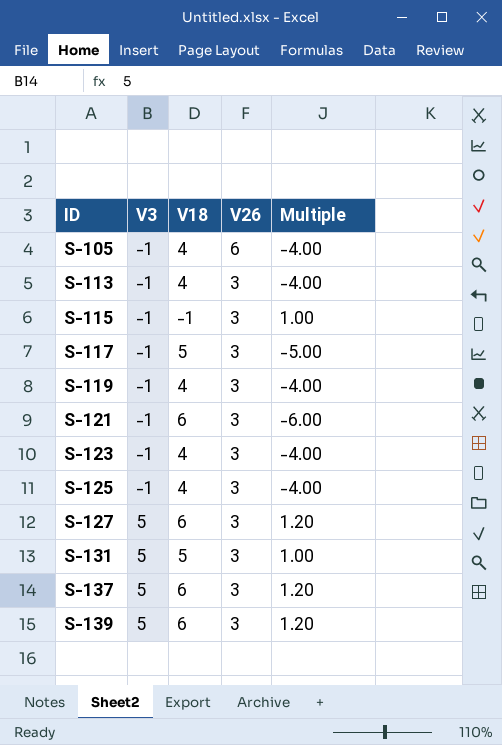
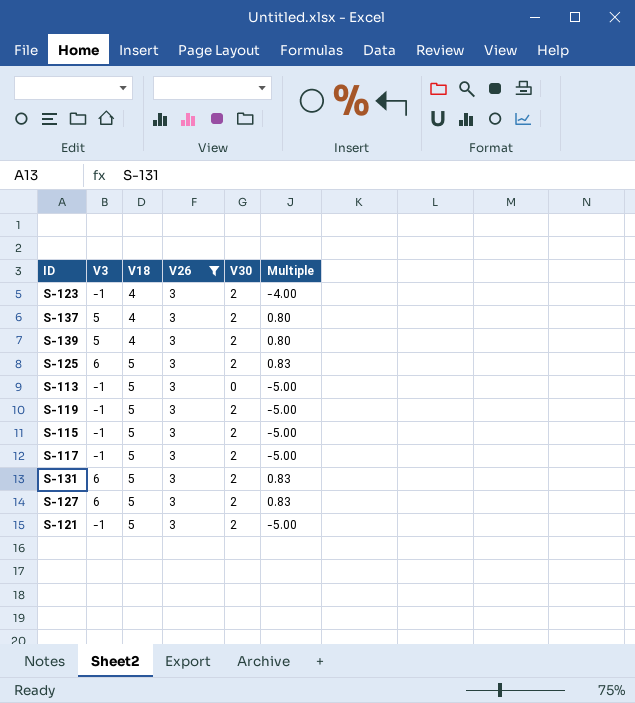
filter: none -> V26 = 3
row order: ID ascending -> V18 ascending
column V30 | position: none -> 5
S-137 | V18: 6 -> 4
S-137 | Multiple: 1.20 -> 0.80
S-139 | V18: 6 -> 4
S-139 | Multiple: 1.20 -> 0.80
S-125 | V3: -1 -> 6
S-125 | V18: 4 -> 5
S-125 | Multiple: -4.00 -> 0.83
S-113 | V18: 4 -> 5
S-113 | Multiple: -4.00 -> -5.00
S-119 | V18: 4 -> 5
S-119 | Multiple: -4.00 -> -5.00
S-115 | V18: -1 -> 5
S-115 | Multiple: 1.00 -> -5.00
S-131 | V3: 5 -> 6
S-131 | Multiple: 1.00 -> 0.83
S-127 | V3: 5 -> 6
S-127 | V18: 6 -> 5
S-127 | Multiple: 1.20 -> 0.83
S-121 | V18: 6 -> 5
S-121 | Multiple: -6.00 -> -5.00

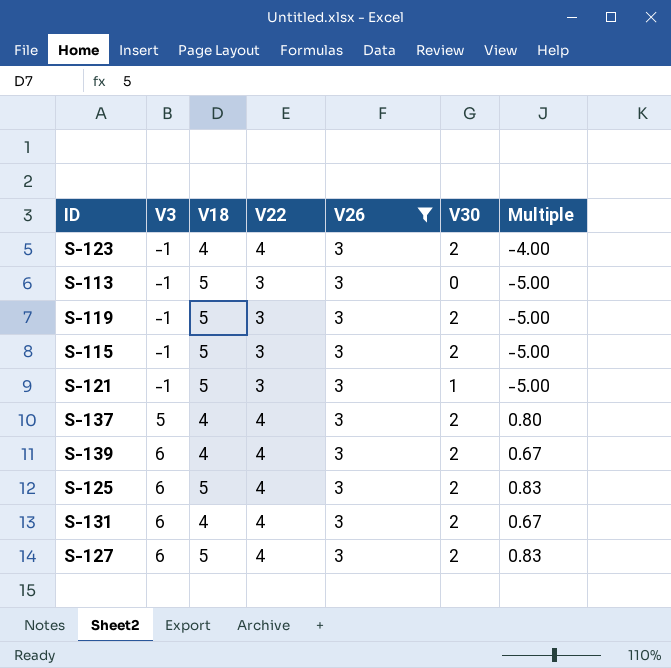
row order: V18 ascending -> V3 ascending
column V22 | position: none -> 4
row S-117: -1 | 5 | 3 | 2 | -5.00 -> none
S-121 | V30: 2 -> 1
S-139 | V3: 5 -> 6
S-139 | Multiple: 0.80 -> 0.67
S-131 | V18: 5 -> 4
S-131 | Multiple: 0.83 -> 0.67

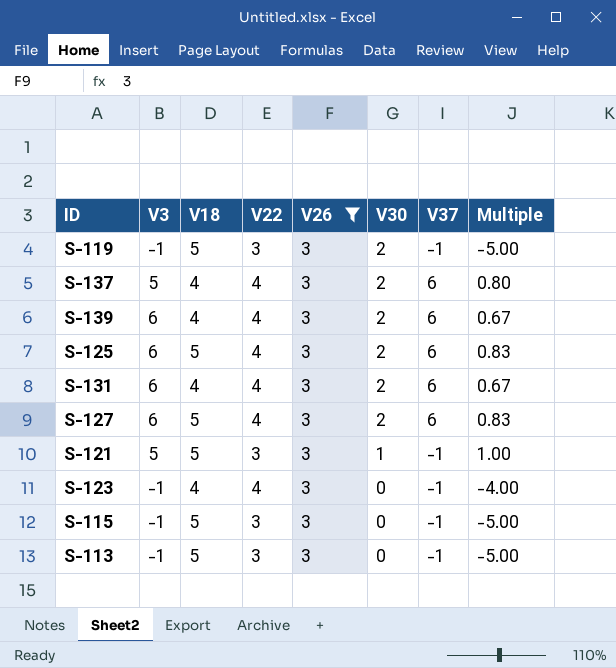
row order: V3 ascending -> V30 descending
column V37 | position: none -> 7
S-121 | V3: -1 -> 5
S-121 | Multiple: -5.00 -> 1.00
S-123 | V30: 2 -> 0
S-115 | V30: 2 -> 0

